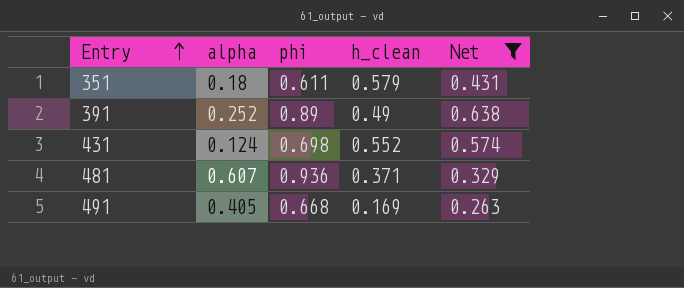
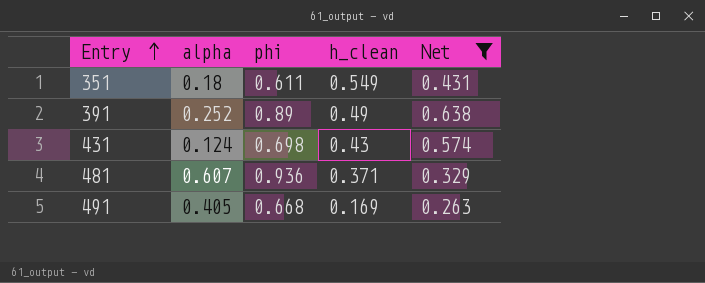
351 | h_clean: 0.579 -> 0.549
431 | h_clean: 0.552 -> 0.43

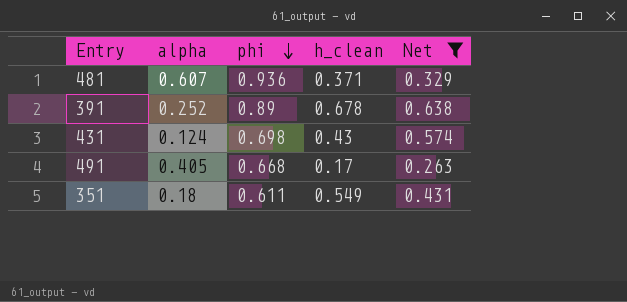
row order: Entry ascending -> phi descending
391 | h_clean: 0.49 -> 0.678
491 | h_clean: 0.169 -> 0.17

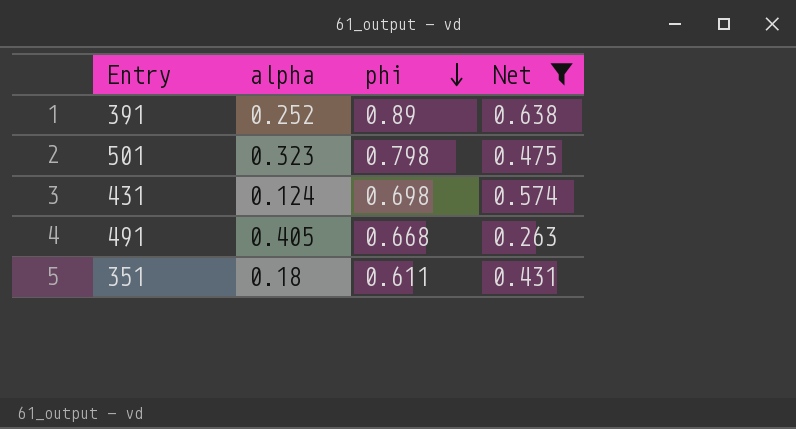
column h_clean | position: 4 -> none
row 481: 0.607 | 0.936 | 0.371 | 0.329 -> none
row 501: none -> 0.323 | 0.798 | 0.475

